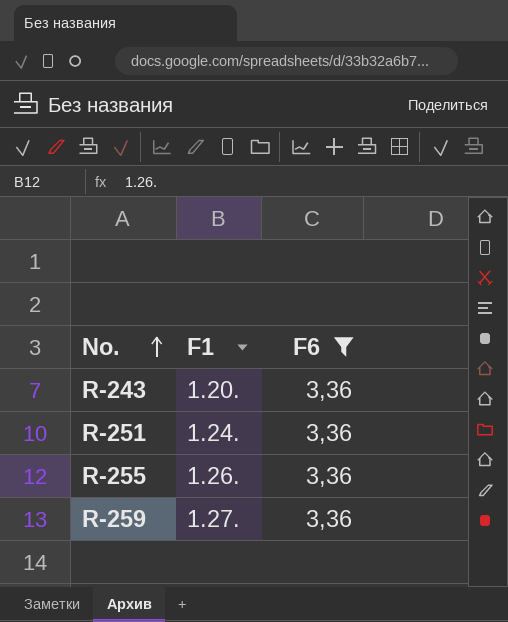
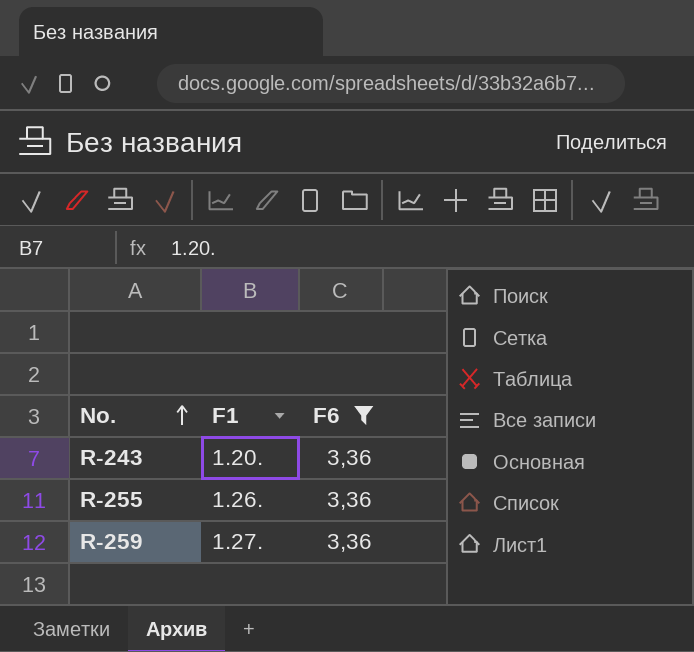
row R-251: 1.24. | 3,36 -> none

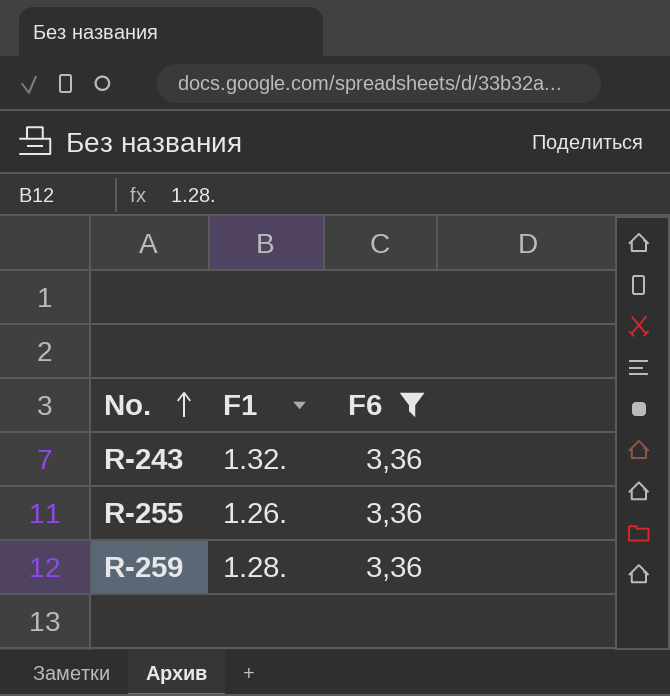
R-243 | F1: 1.20. -> 1.32.
R-259 | F1: 1.27. -> 1.28.

